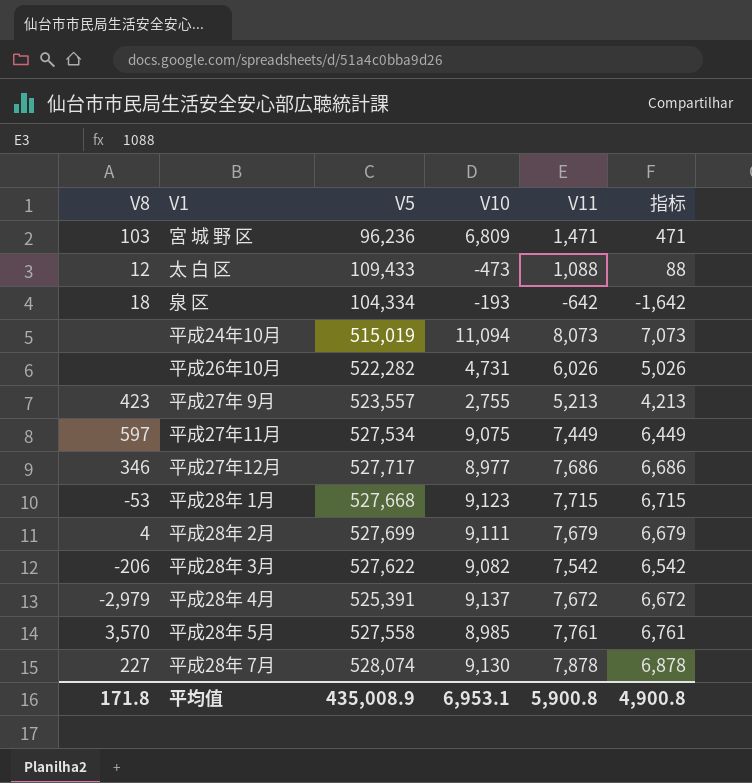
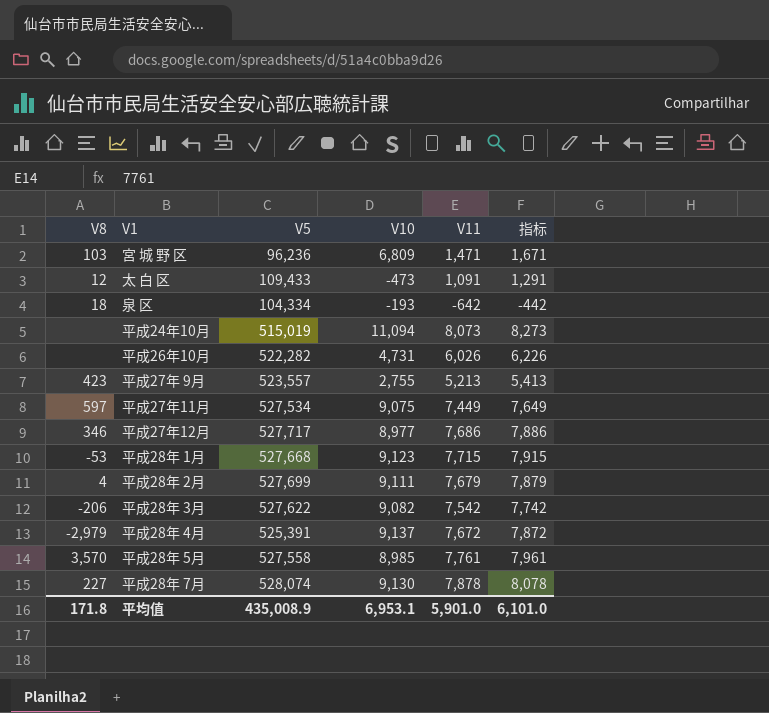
column 指标 | formula: [V11] - 1000 -> [V11] + 200
太 白 区 | V11: 1,088 -> 1,091
平均值 | V11: 5,900.8 -> 5,901.0
平均值 | 指标: 4,900.8 -> 6,101.0

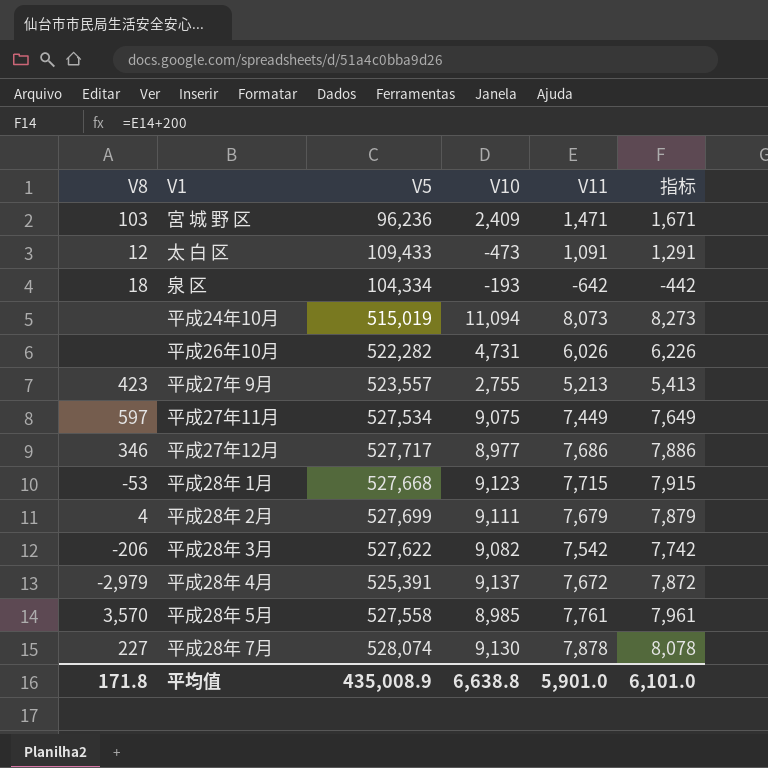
宮 城 野 区 | V10: 6,809 -> 2,409
平均值 | V10: 6,953.1 -> 6,638.8

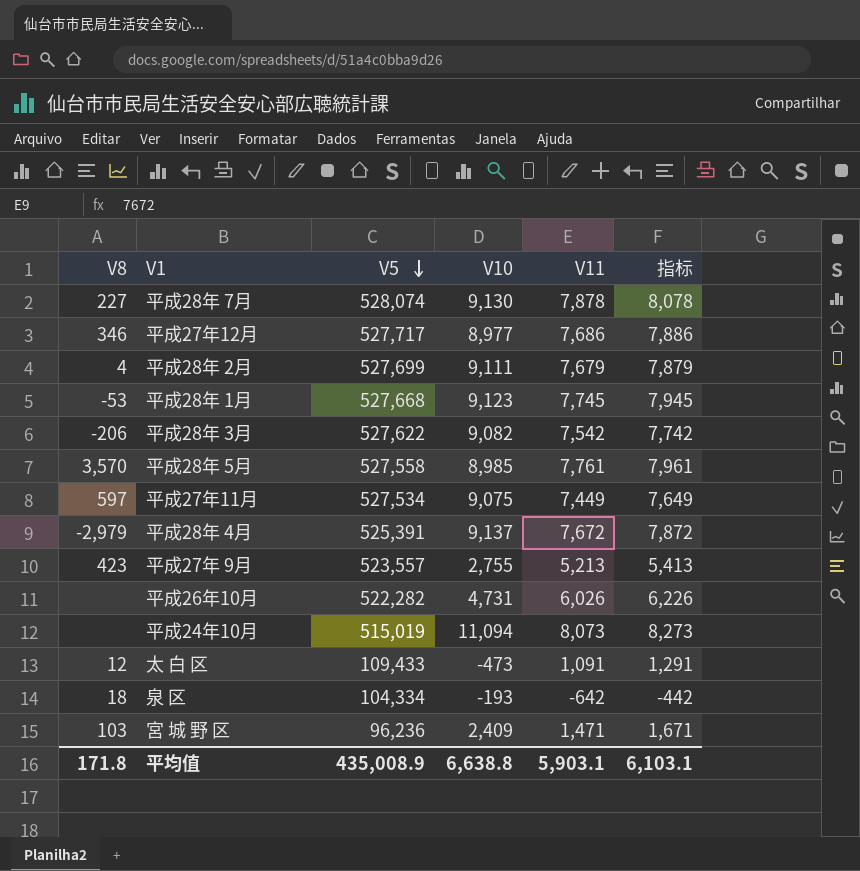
row order: none -> V5 descending
平成28年 1月 | V11: 7,715 -> 7,745
平成28年 1月 | 指标: 7,915 -> 7,945
平均值 | V11: 5,901.0 -> 5,903.1
平均值 | 指标: 6,101.0 -> 6,103.1

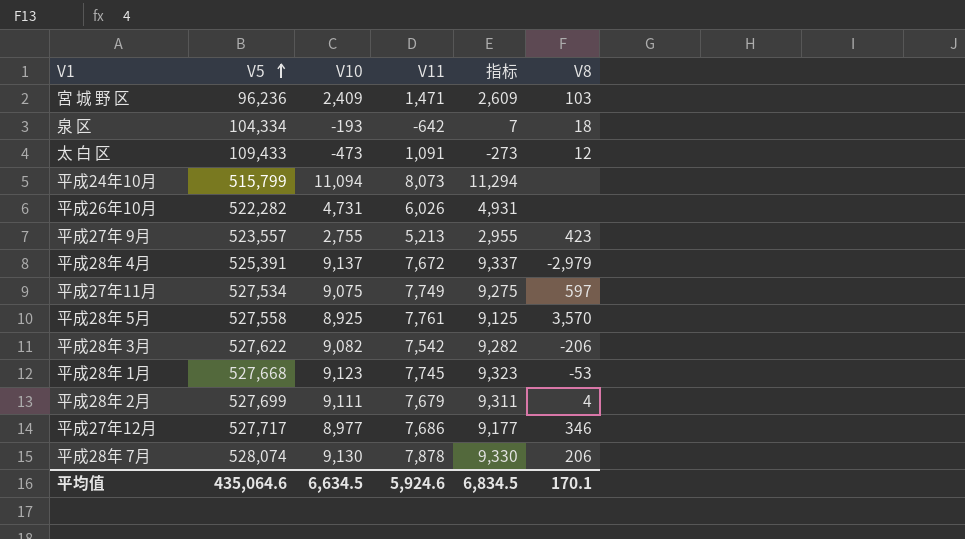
row order: V5 descending -> V5 ascending
column 指标 | formula: [V11] + 200 -> [V10] + 200
column V8 | position: 1 -> 6
平成24年10月 | V5: 515,019 -> 515,799
平成27年11月 | V11: 7,449 -> 7,749
平成28年 5月 | V10: 8,985 -> 8,925
平成28年 7月 | V8: 227 -> 206
平均值 | V5: 435,008.9 -> 435,064.6
平均值 | V10: 6,638.8 -> 6,634.5
平均值 | V11: 5,903.1 -> 5,924.6
平均值 | 指标: 6,103.1 -> 6,834.5
平均值 | V8: 171.8 -> 170.1

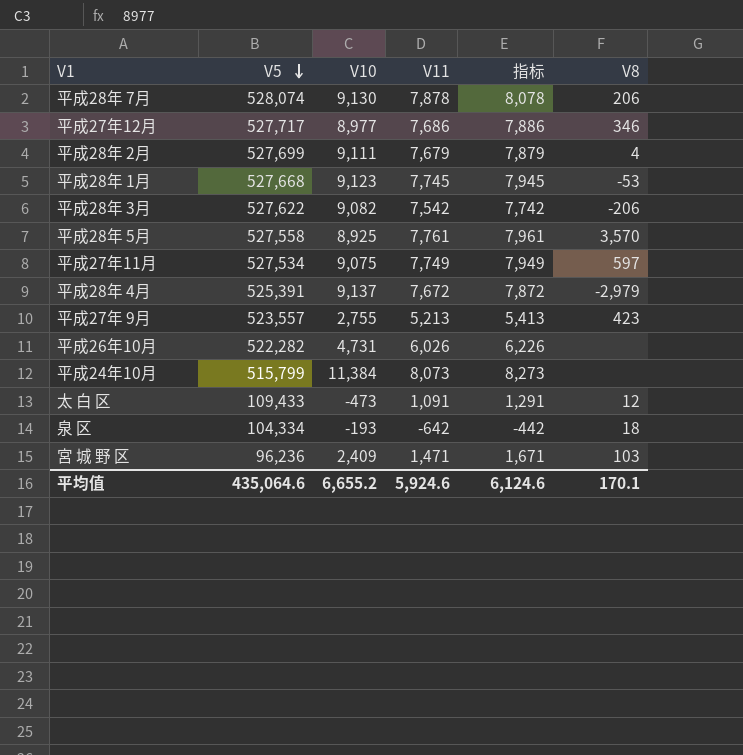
row order: V5 ascending -> V5 descending
column 指标 | formula: [V10] + 200 -> [V11] + 200
平成24年10月 | V10: 11,094 -> 11,384
平均值 | V10: 6,634.5 -> 6,655.2
平均值 | 指标: 6,834.5 -> 6,124.6

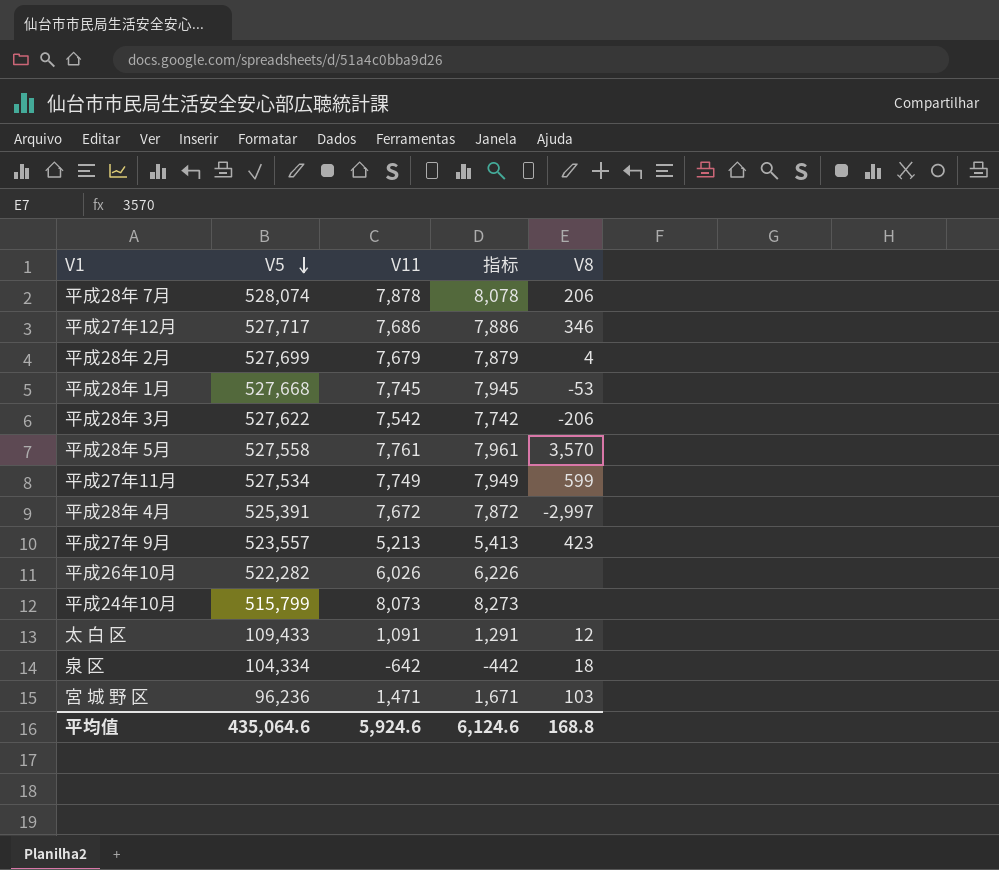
column V10 | position: 3 -> none
平成27年11月 | V8: 597 -> 599
平成28年 4月 | V8: -2,979 -> -2,997
平均值 | V8: 170.1 -> 168.8

